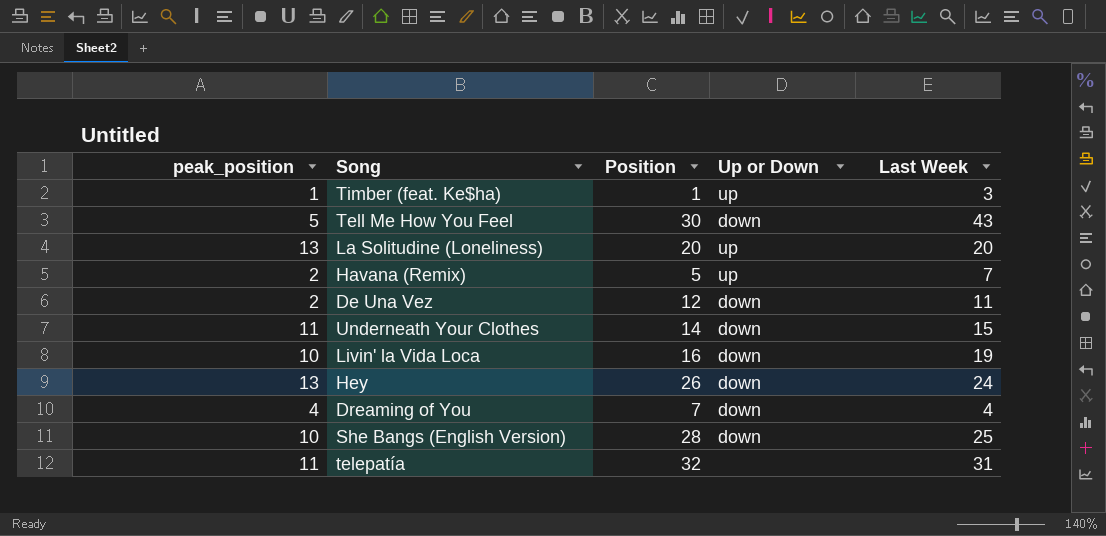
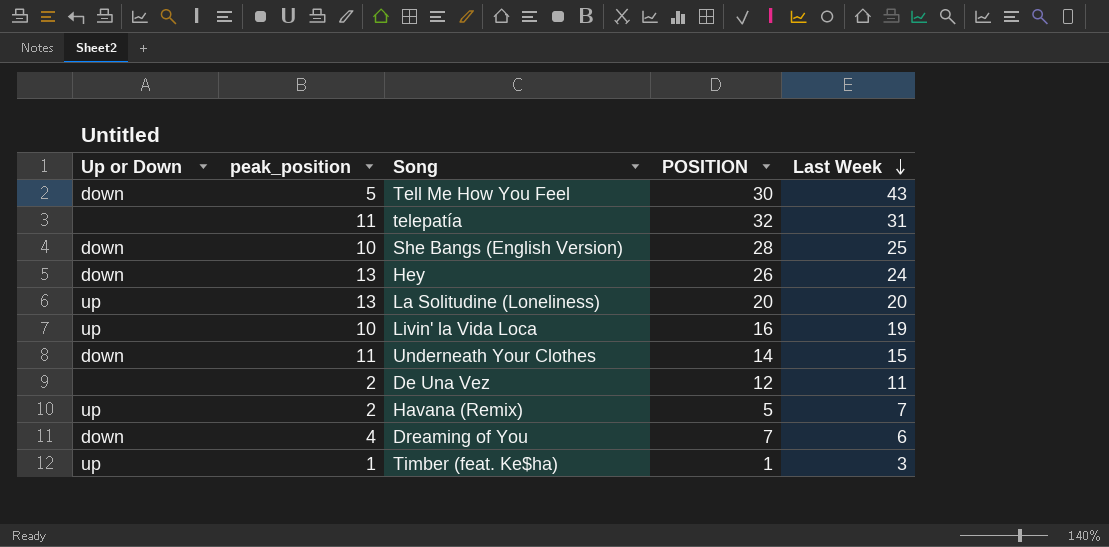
row order: none -> Last Week descending
column Up or Down | position: 4 -> 1
column name: Position -> POSITION
Livin' la Vida Loca | Up or Down: down -> up
De Una Vez | Up or Down: down -> none
Dreaming of You | Last Week: 4 -> 6

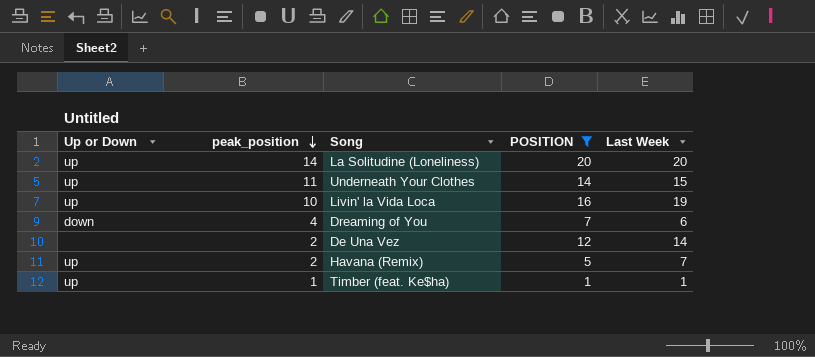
filter: none -> POSITION <= 20
row order: Last Week descending -> peak_position descending
La Solitudine (Loneliness) | peak_position: 13 -> 14
Underneath Your Clothes | Up or Down: down -> up
De Una Vez | Last Week: 11 -> 14
Timber (feat. Ke$ha) | Last Week: 3 -> 1

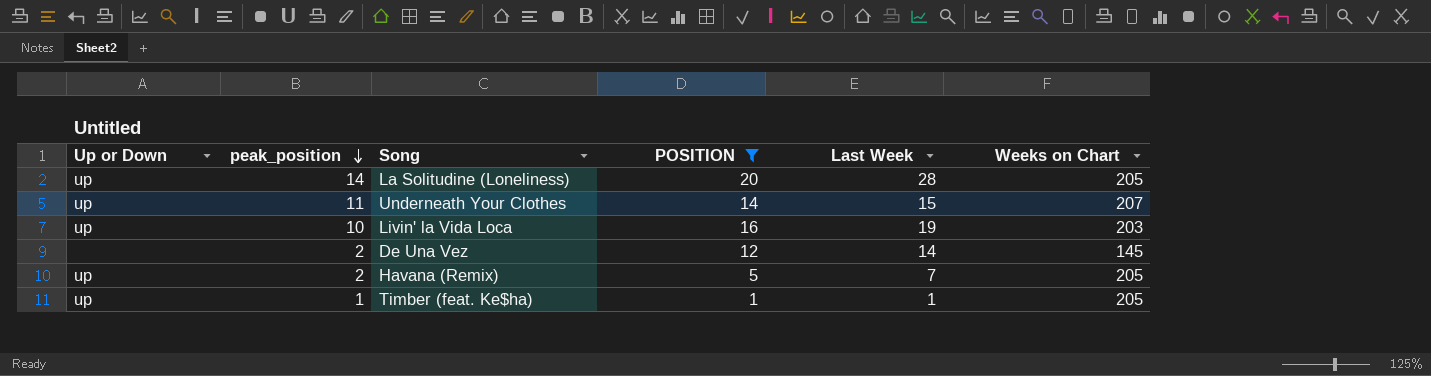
column Weeks on Chart | position: none -> 6
row Dreaming of You: down | 4 | 7 | 6 -> none
La Solitudine (Loneliness) | Last Week: 20 -> 28

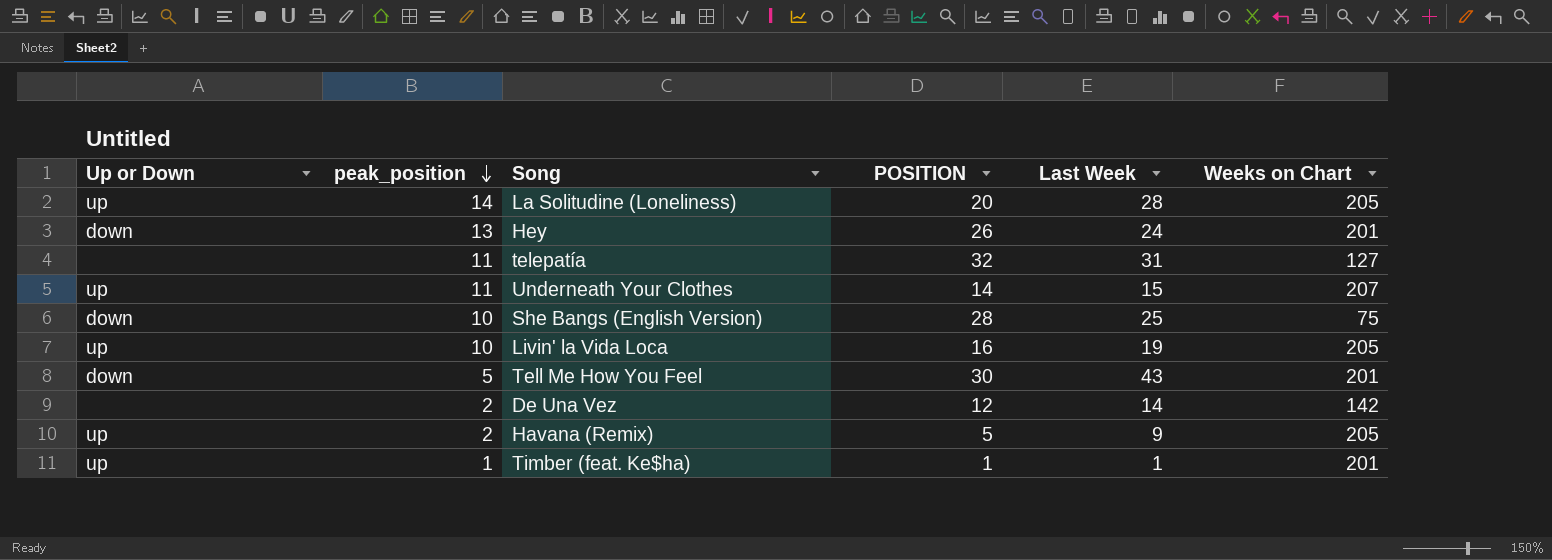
filter: POSITION <= 20 -> none
Livin' la Vida Loca | Weeks on Chart: 203 -> 205
De Una Vez | Weeks on Chart: 145 -> 142
Havana (Remix) | Last Week: 7 -> 9
Timber (feat. Ke$ha) | Weeks on Chart: 205 -> 201

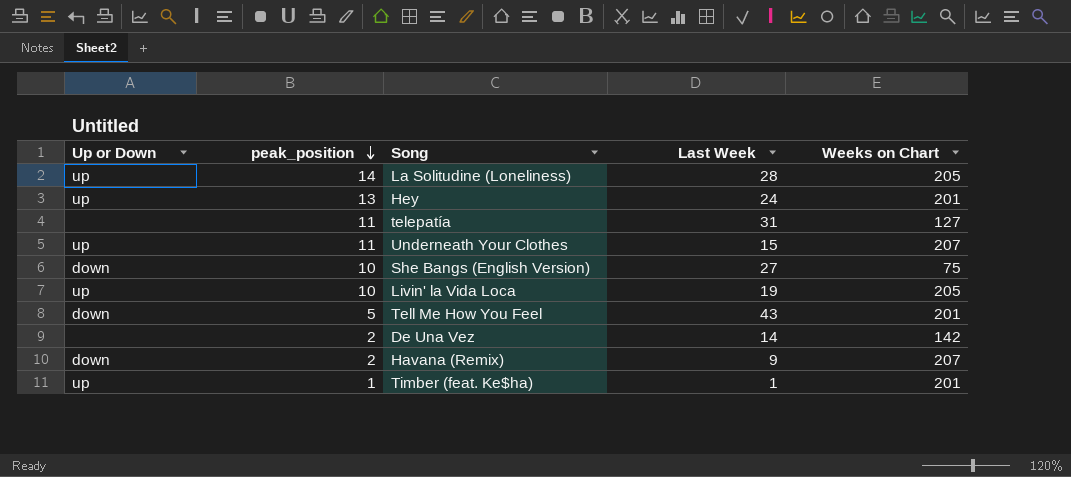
column POSITION | position: 4 -> none
Hey | Up or Down: down -> up
She Bangs (English Version) | Last Week: 25 -> 27
Havana (Remix) | Up or Down: up -> down
Havana (Remix) | Weeks on Chart: 205 -> 207

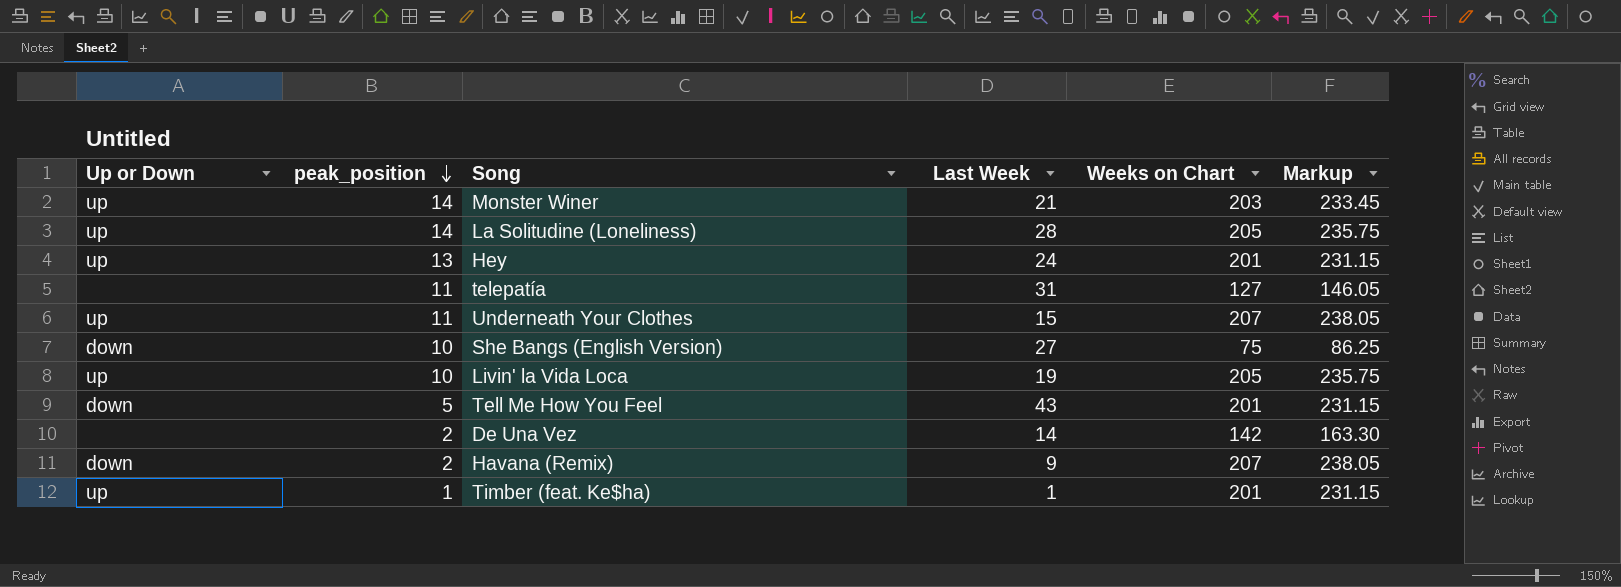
column Markup | formula: none -> [Weeks on Chart] * 1.15
row Monster Winer: none -> up | 14 | 21 | 203 | 233.45

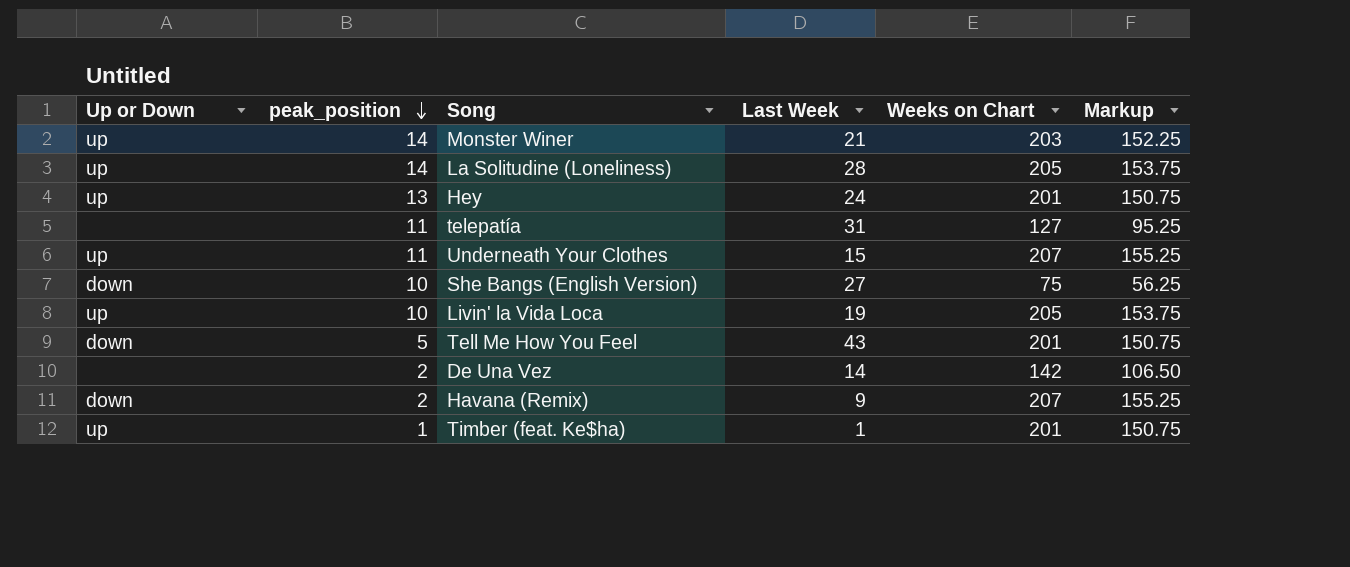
column Markup | formula: [Weeks on Chart] * 1.15 -> [Weeks on Chart] * 0.75

